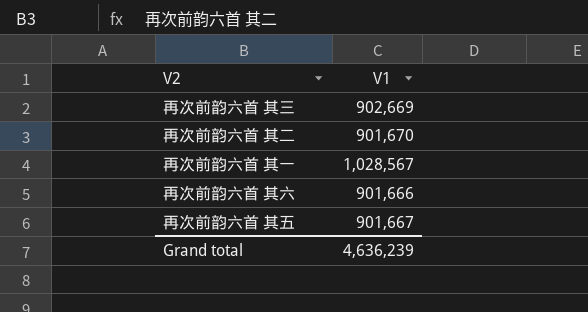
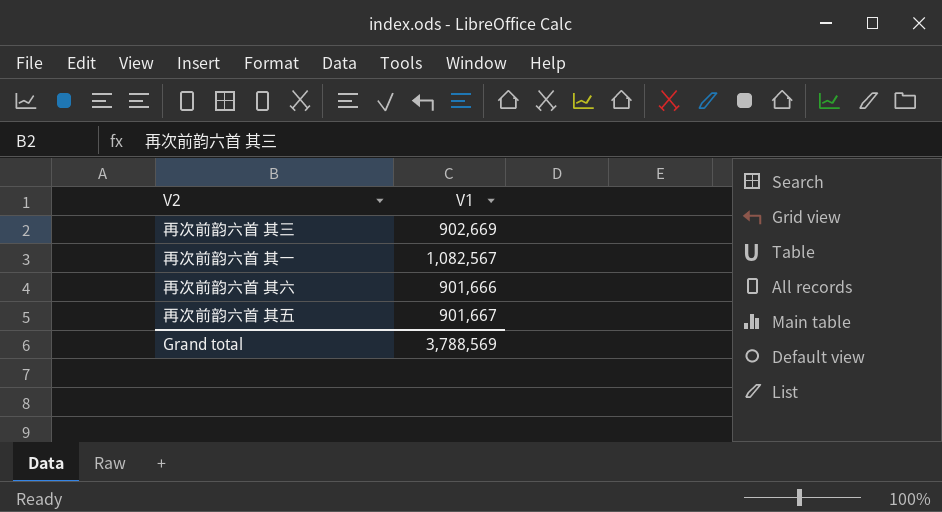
row 再次前韵六首 其二: 901,670 -> none
再次前韵六首 其一 | V1: 1,028,567 -> 1,082,567
Grand total | V1: 4,636,239 -> 3,788,569

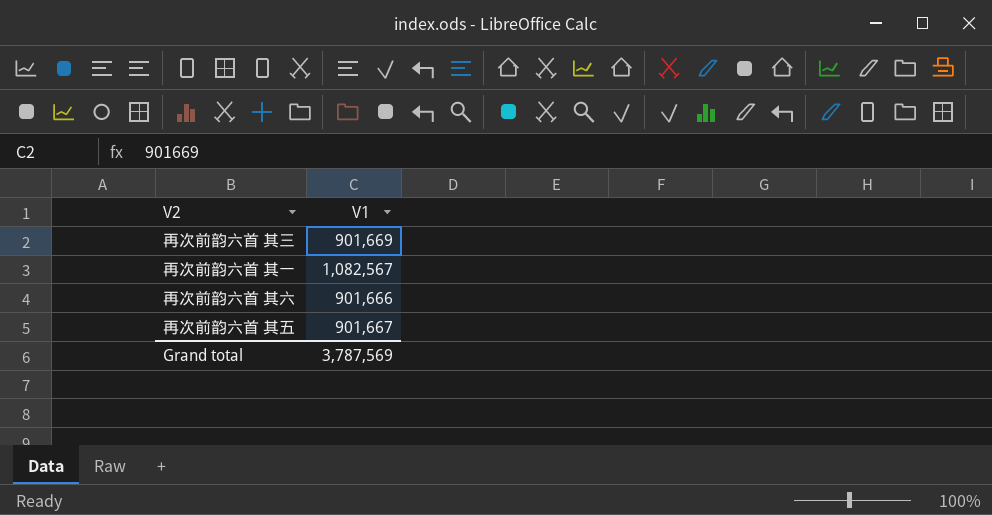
再次前韵六首 其三 | V1: 902,669 -> 901,669
Grand total | V1: 3,788,569 -> 3,787,569

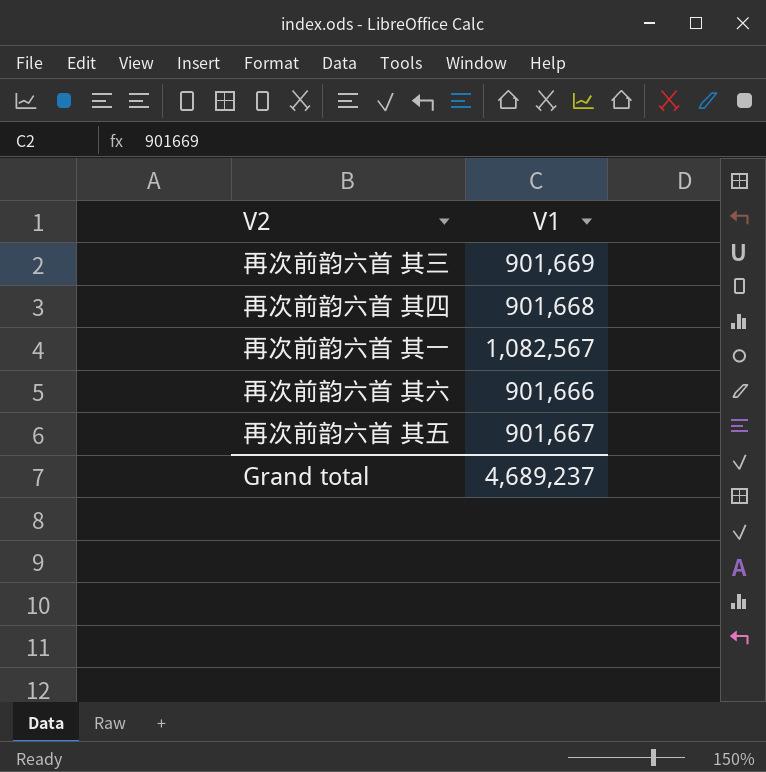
row 再次前韵六首 其四: none -> 901,668
Grand total | V1: 3,787,569 -> 4,689,237

